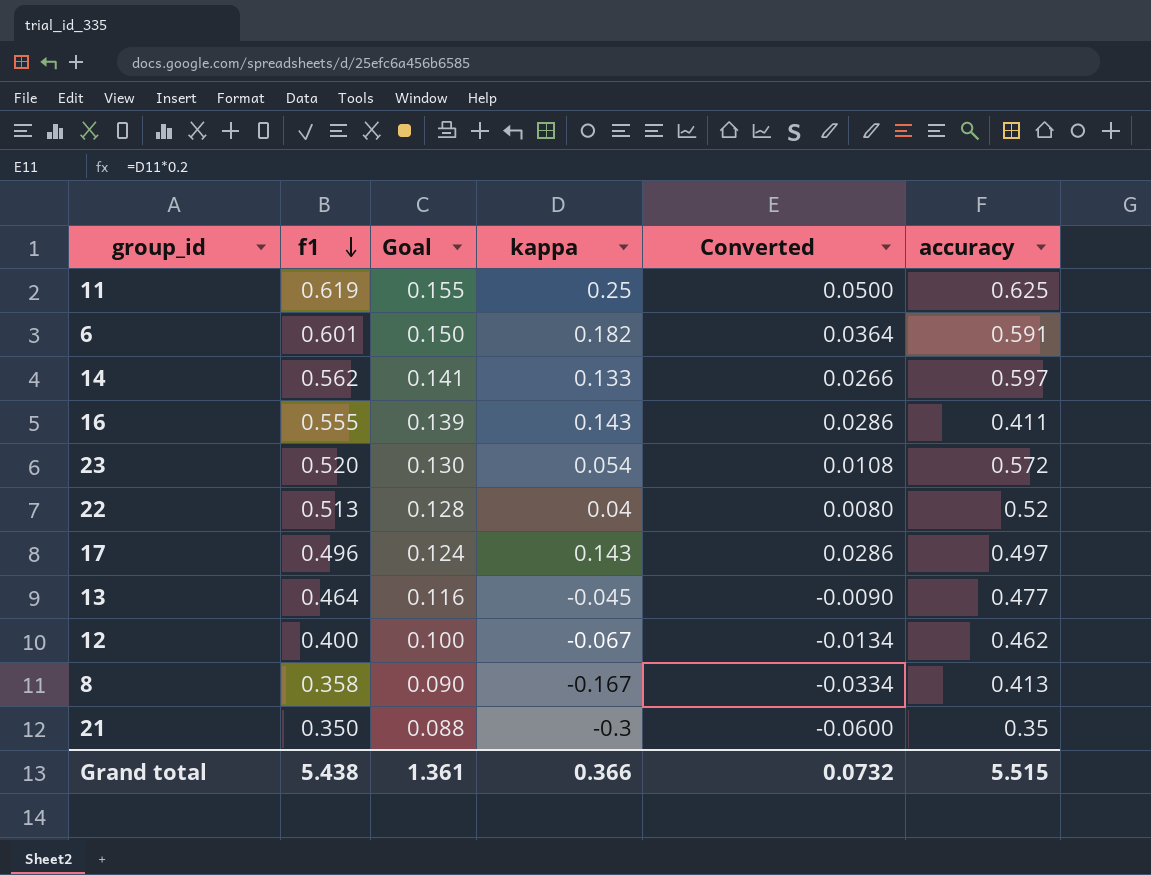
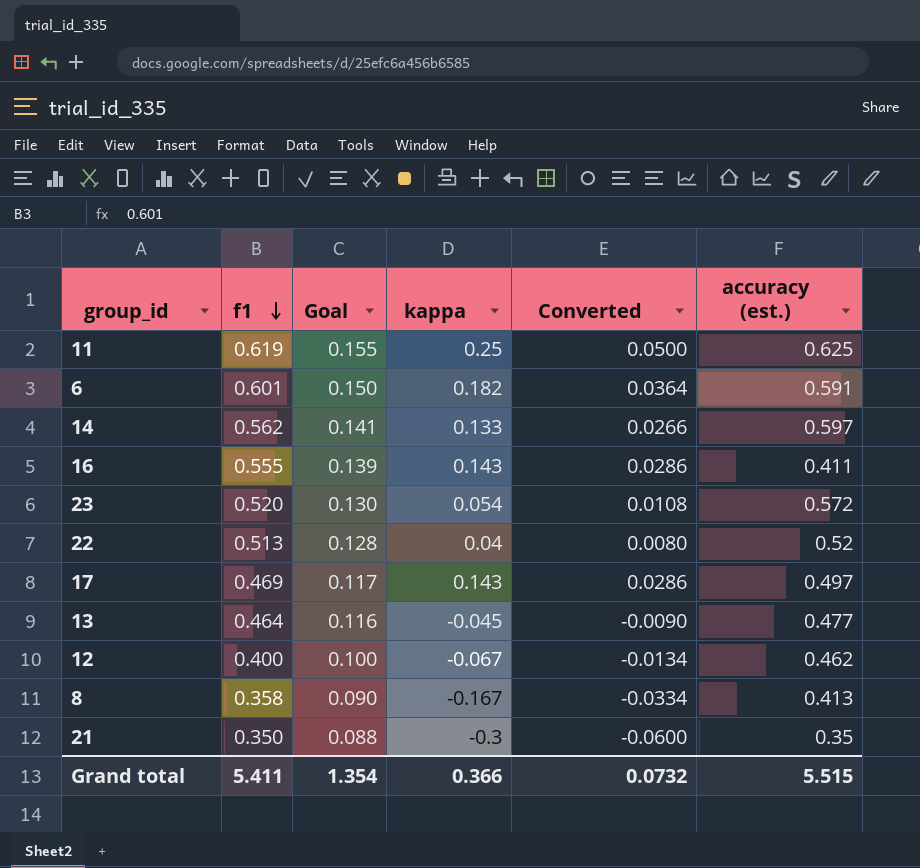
column name: accuracy -> accuracy (est.)
17 | f1: 0.496 -> 0.469
17 | Goal: 0.124 -> 0.117
Grand total | f1: 5.438 -> 5.411
Grand total | Goal: 1.361 -> 1.354

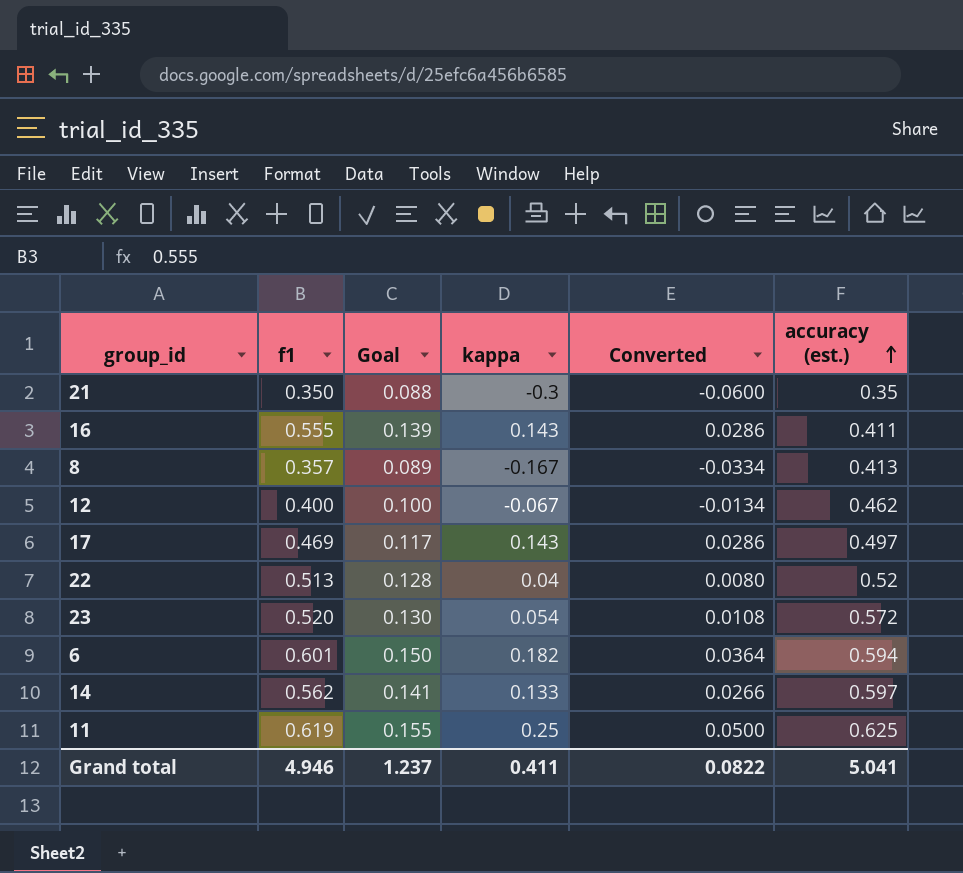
row order: f1 descending -> accuracy (est.) ascending
row 13: 0.464 | 0.116 | -0.045 | -0.0090 | 0.477 -> none
8 | f1: 0.358 -> 0.357
8 | Goal: 0.090 -> 0.089
6 | accuracy (est.): 0.591 -> 0.594
Grand total | f1: 5.411 -> 4.946
Grand total | Goal: 1.354 -> 1.237
Grand total | kappa: 0.366 -> 0.411
Grand total | Converted: 0.0732 -> 0.0822
Grand total | accuracy (est.): 5.515 -> 5.041

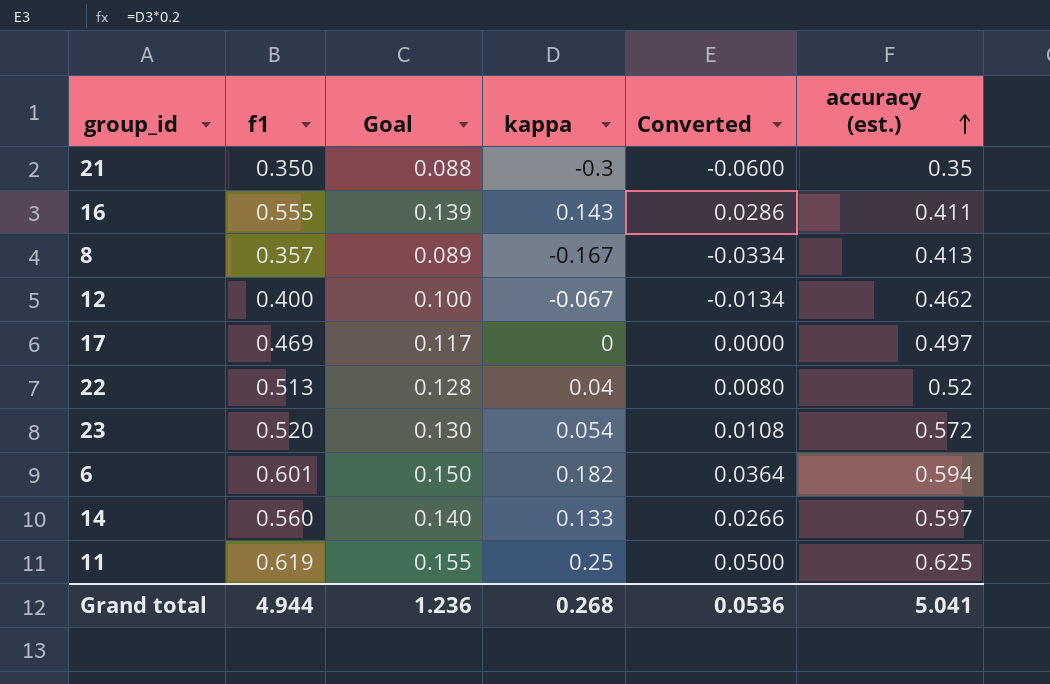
17 | kappa: 0.143 -> 0
17 | Converted: 0.0286 -> 0.0000
14 | f1: 0.562 -> 0.560
14 | Goal: 0.141 -> 0.140
Grand total | f1: 4.946 -> 4.944
Grand total | Goal: 1.237 -> 1.236
Grand total | kappa: 0.411 -> 0.268
Grand total | Converted: 0.0822 -> 0.0536

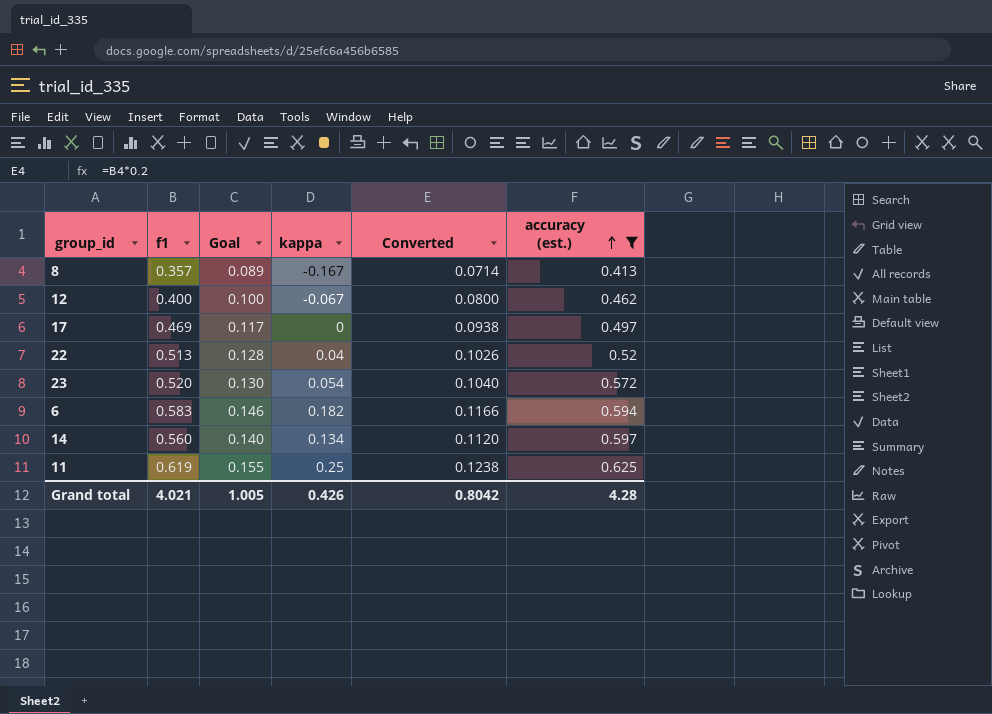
filter: none -> accuracy (est.) >= 0.413
column Converted | formula: [kappa] * 0.2 -> [f1] * 0.2
6 | f1: 0.601 -> 0.583
6 | Goal: 0.150 -> 0.146
14 | kappa: 0.133 -> 0.134
Grand total | f1: 4.944 -> 4.021
Grand total | Goal: 1.236 -> 1.005
Grand total | kappa: 0.268 -> 0.426
Grand total | Converted: 0.0536 -> 0.8042
Grand total | accuracy (est.): 5.041 -> 4.28

